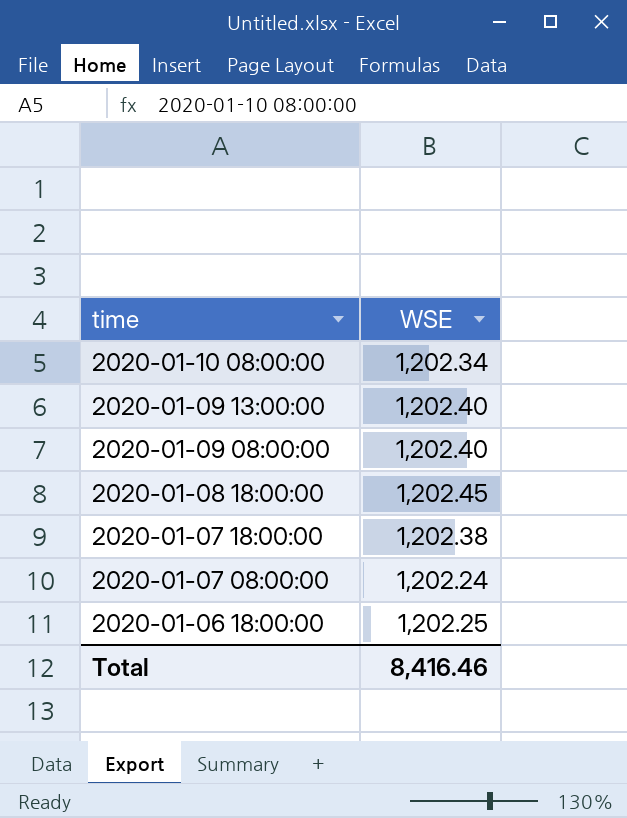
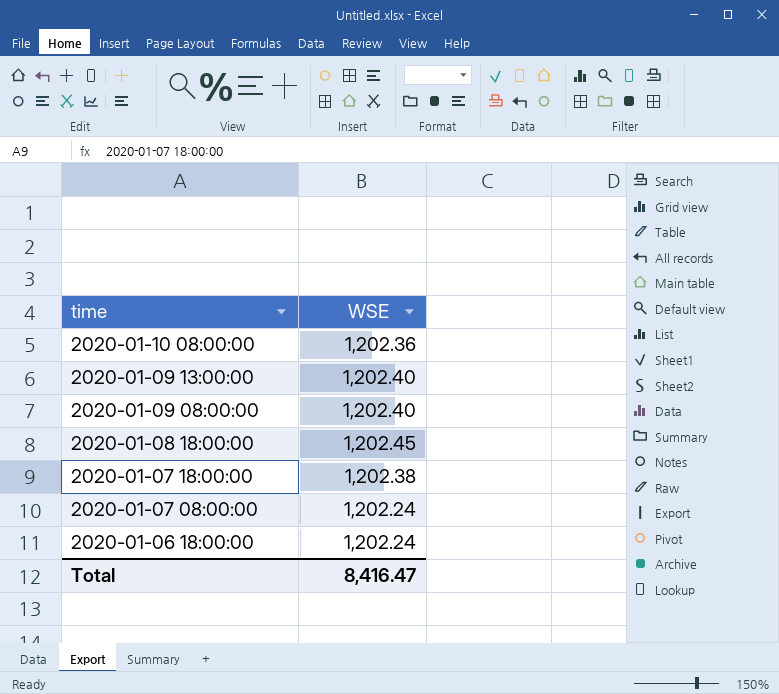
2020-01-10 08:00:00 | WSE: 1,202.34 -> 1,202.36
2020-01-06 18:00:00 | WSE: 1,202.25 -> 1,202.24
Total | WSE: 8,416.46 -> 8,416.47

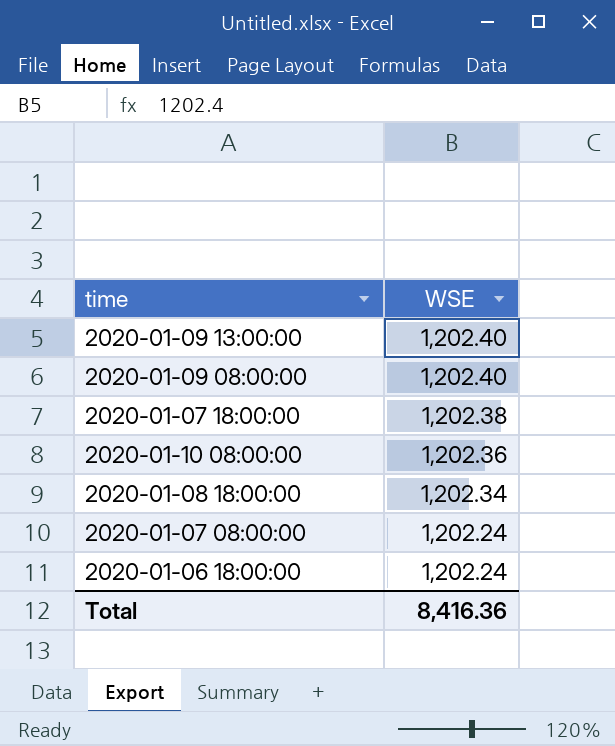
row order: time descending -> WSE descending
2020-01-08 18:00:00 | WSE: 1,202.45 -> 1,202.34
Total | WSE: 8,416.47 -> 8,416.36

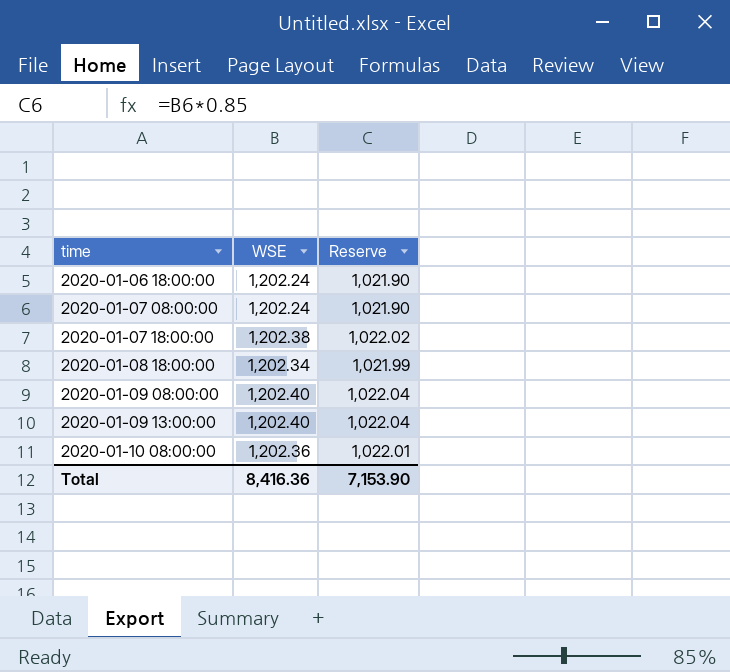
row order: WSE descending -> time ascending
column Reserve | formula: none -> [WSE] * 0.85

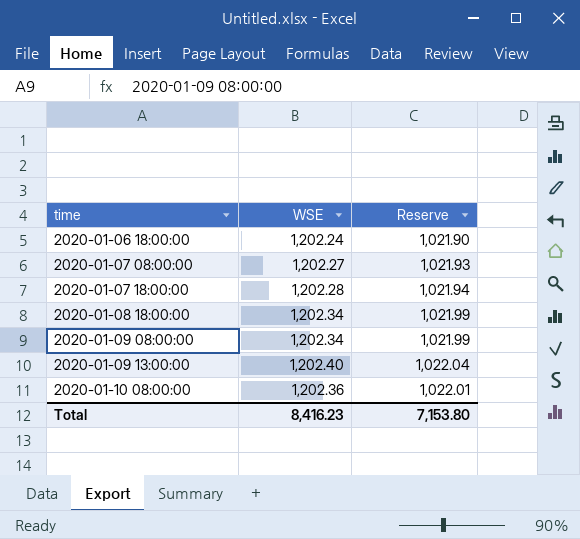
2020-01-07 08:00:00 | WSE: 1,202.24 -> 1,202.27
2020-01-07 08:00:00 | Reserve: 1,021.90 -> 1,021.93
2020-01-07 18:00:00 | WSE: 1,202.38 -> 1,202.28
2020-01-07 18:00:00 | Reserve: 1,022.02 -> 1,021.94
2020-01-09 08:00:00 | WSE: 1,202.40 -> 1,202.34
2020-01-09 08:00:00 | Reserve: 1,022.04 -> 1,021.99
Total | WSE: 8,416.36 -> 8,416.23
Total | Reserve: 7,153.90 -> 7,153.80

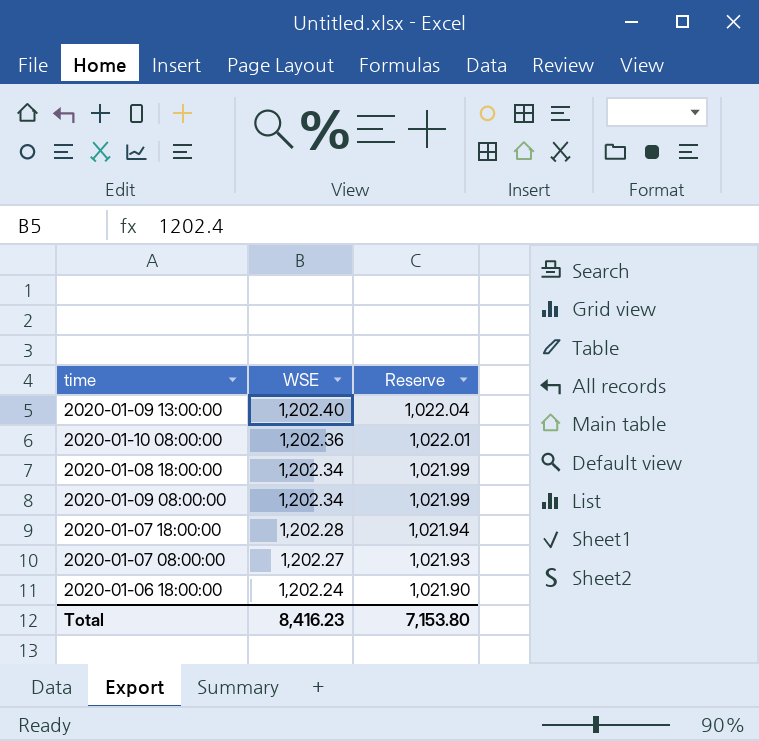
row order: time ascending -> WSE descending

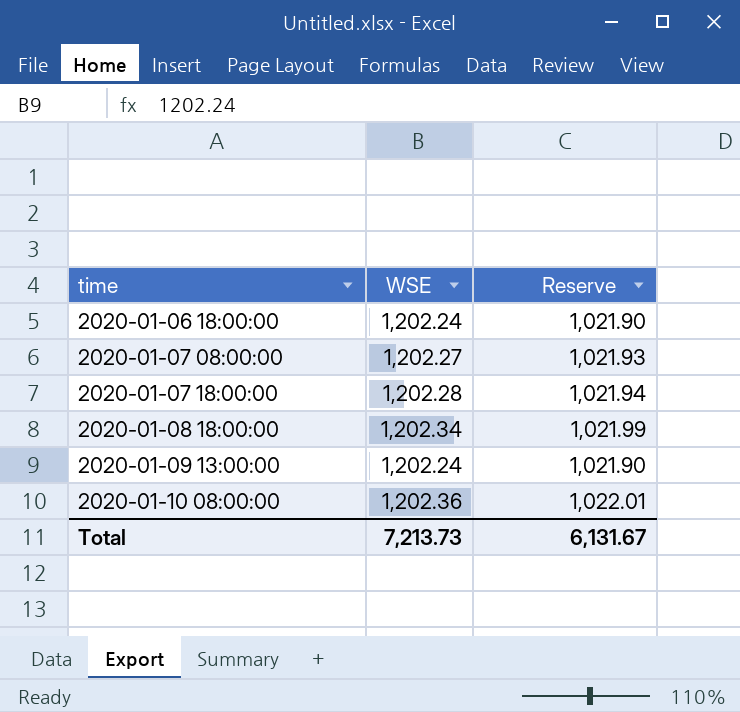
row order: WSE descending -> time ascending
row 2020-01-09 08:00:00: 1,202.34 | 1,021.99 -> none
2020-01-09 13:00:00 | WSE: 1,202.40 -> 1,202.24
2020-01-09 13:00:00 | Reserve: 1,022.04 -> 1,021.90
Total | WSE: 8,416.23 -> 7,213.73
Total | Reserve: 7,153.80 -> 6,131.67

